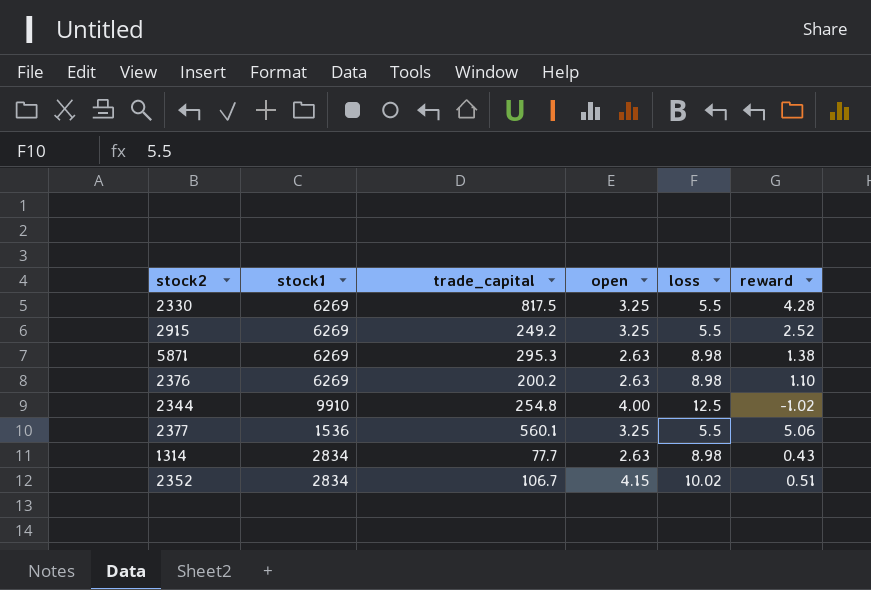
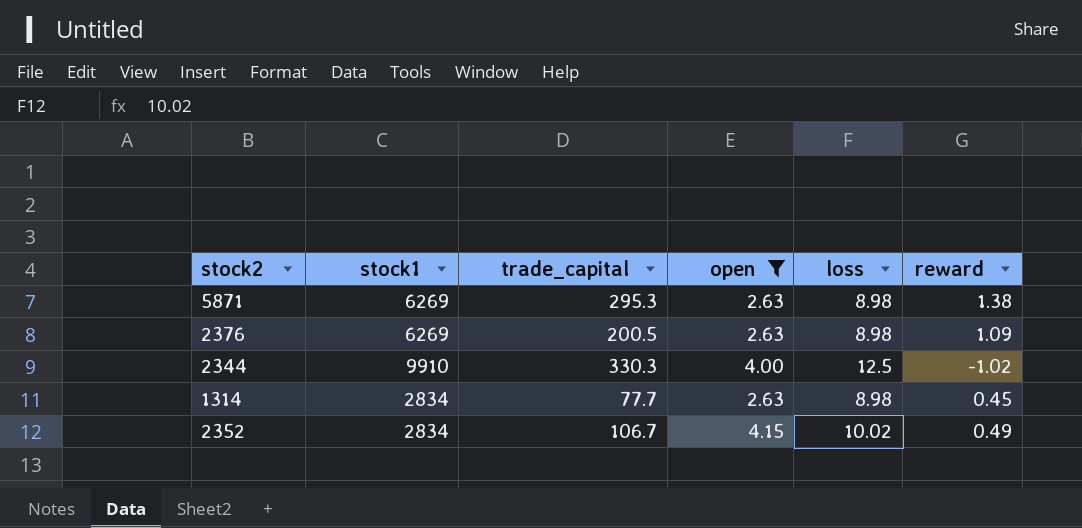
filter: none -> open != 3.25
2376 | trade_capital: 200.2 -> 200.5
2376 | reward: 1.10 -> 1.09
2344 | trade_capital: 254.8 -> 330.3
1314 | reward: 0.43 -> 0.45
2352 | reward: 0.51 -> 0.49

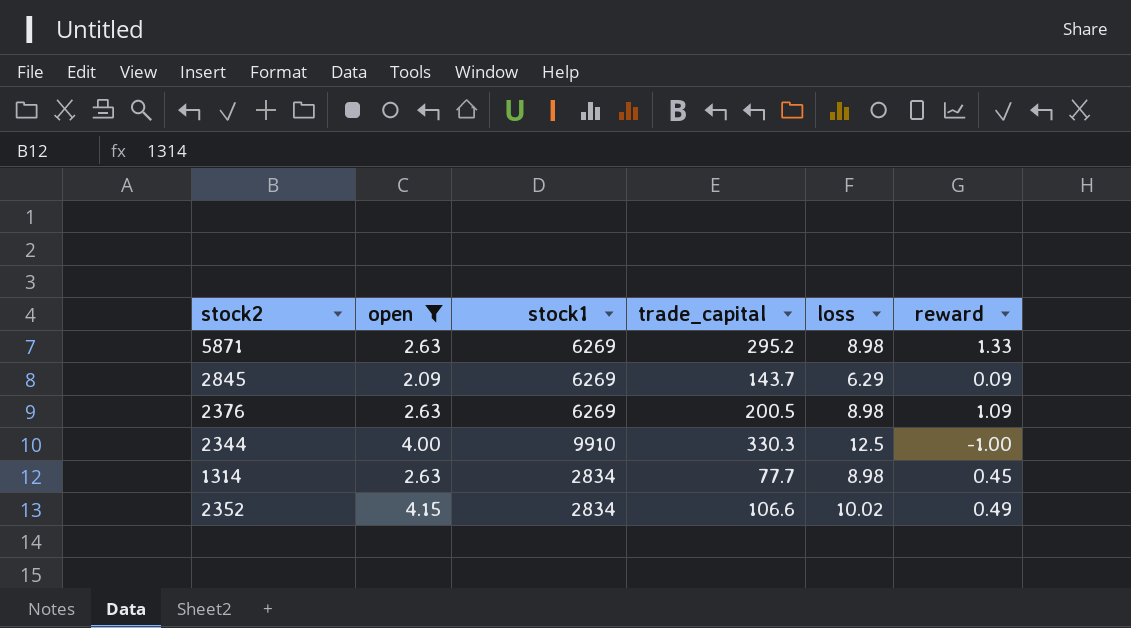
column open | position: 4 -> 2
5871 | trade_capital: 295.3 -> 295.2
5871 | reward: 1.38 -> 1.33
row 2845: none -> 2.09 | 6269 | 143.7 | 6.29 | 0.09
2344 | reward: -1.02 -> -1.00
2352 | trade_capital: 106.7 -> 106.6

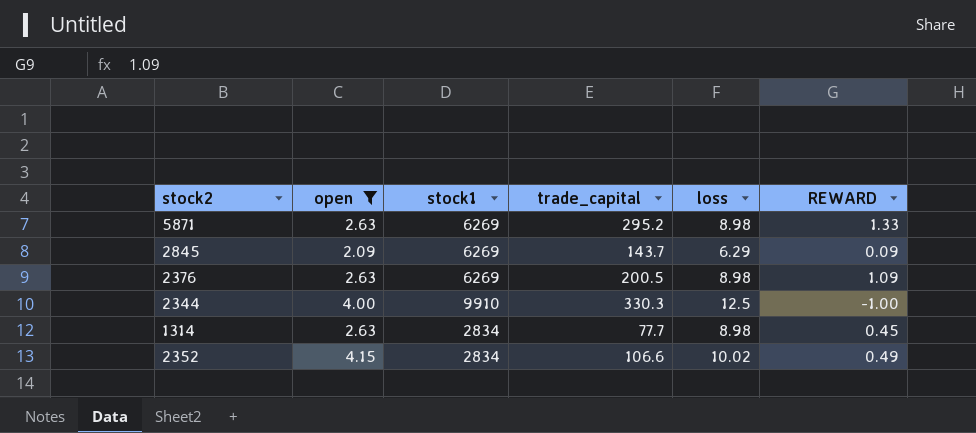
column name: reward -> REWARD

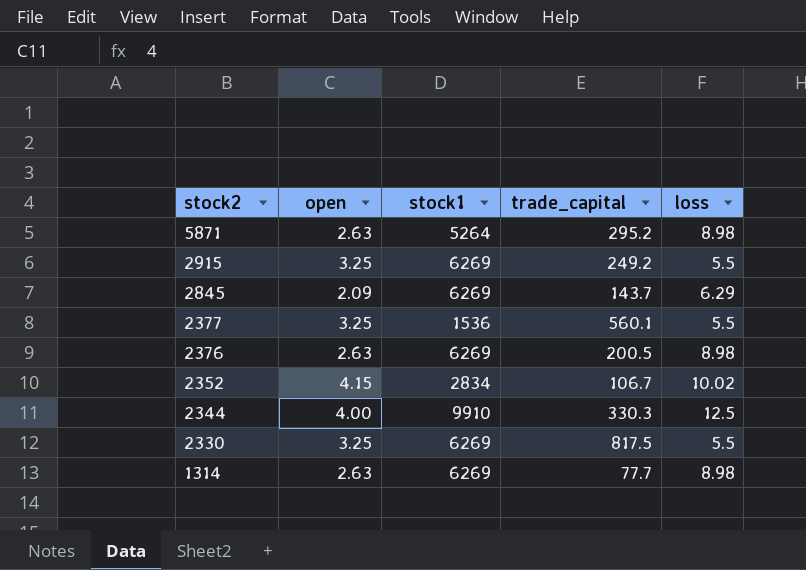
filter: open != 3.25 -> none
row order: none -> stock2 descending
column REWARD | position: 6 -> none
5871 | stock1: 6269 -> 5264
2352 | trade_capital: 106.6 -> 106.7
1314 | stock1: 2834 -> 6269

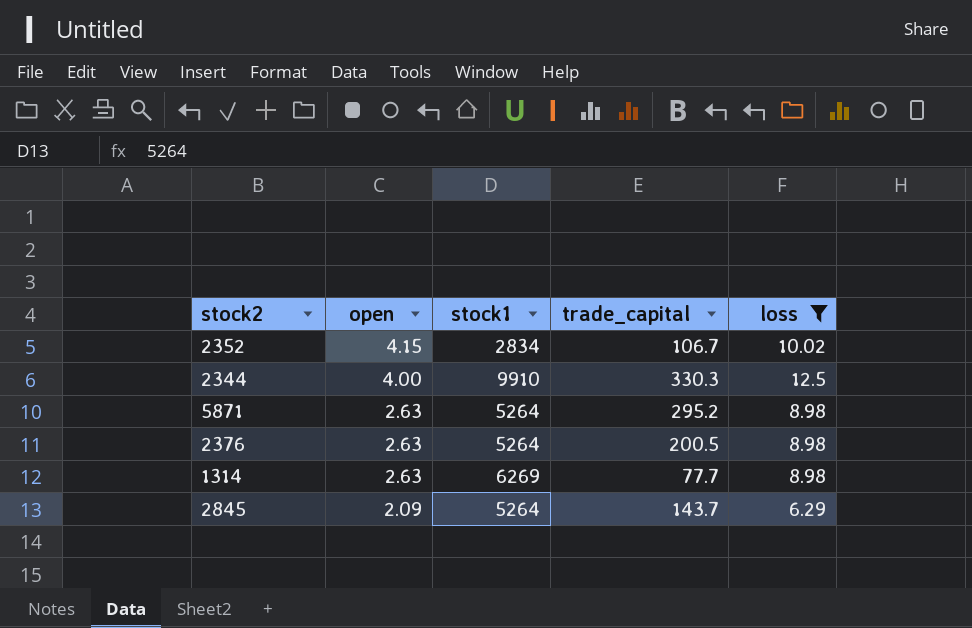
filter: none -> loss != 5.5
row order: stock2 descending -> open descending
2376 | stock1: 6269 -> 5264
2845 | stock1: 6269 -> 5264

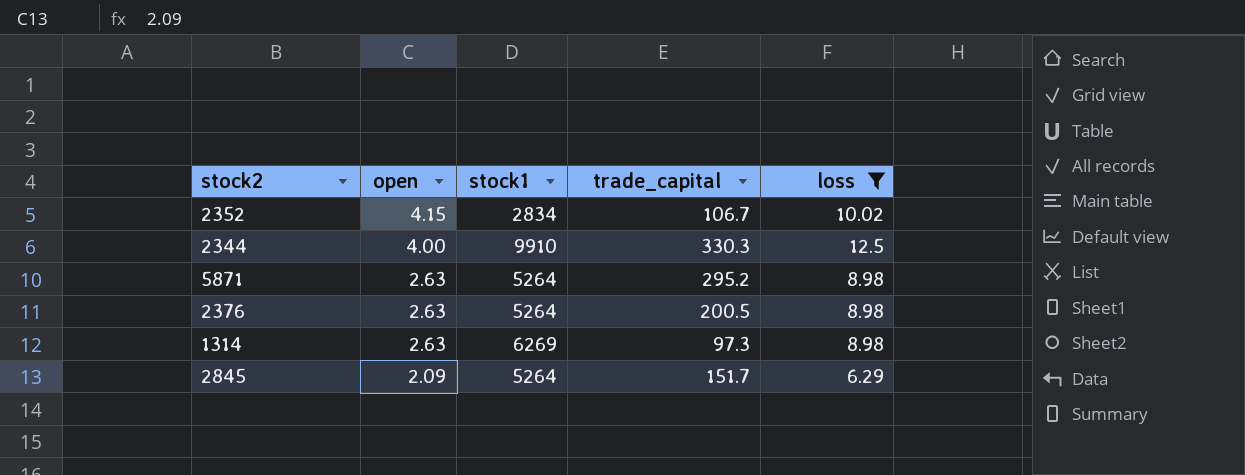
1314 | trade_capital: 77.7 -> 97.3
2845 | trade_capital: 143.7 -> 151.7

